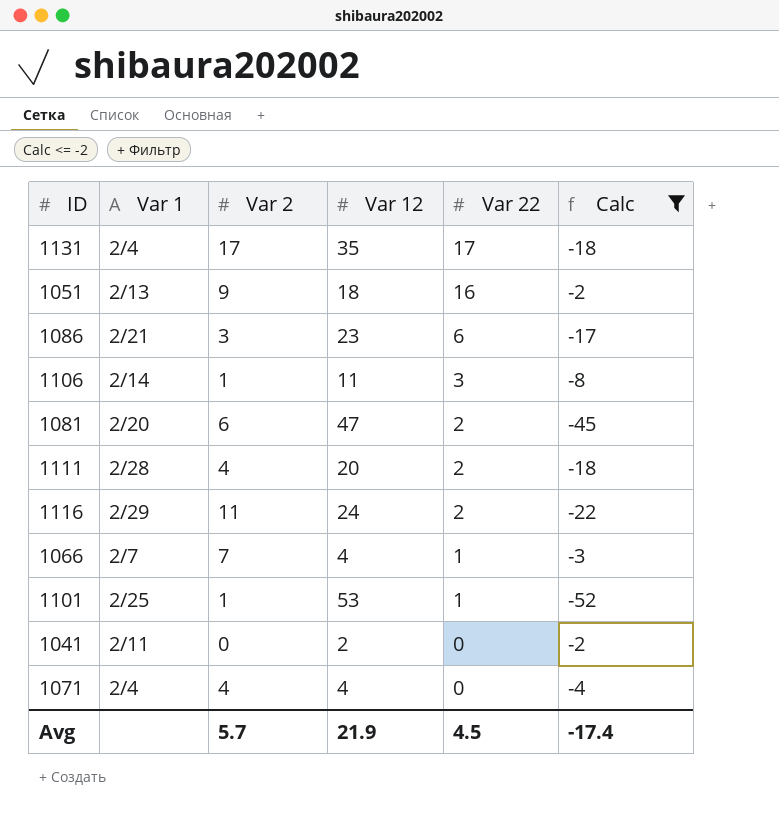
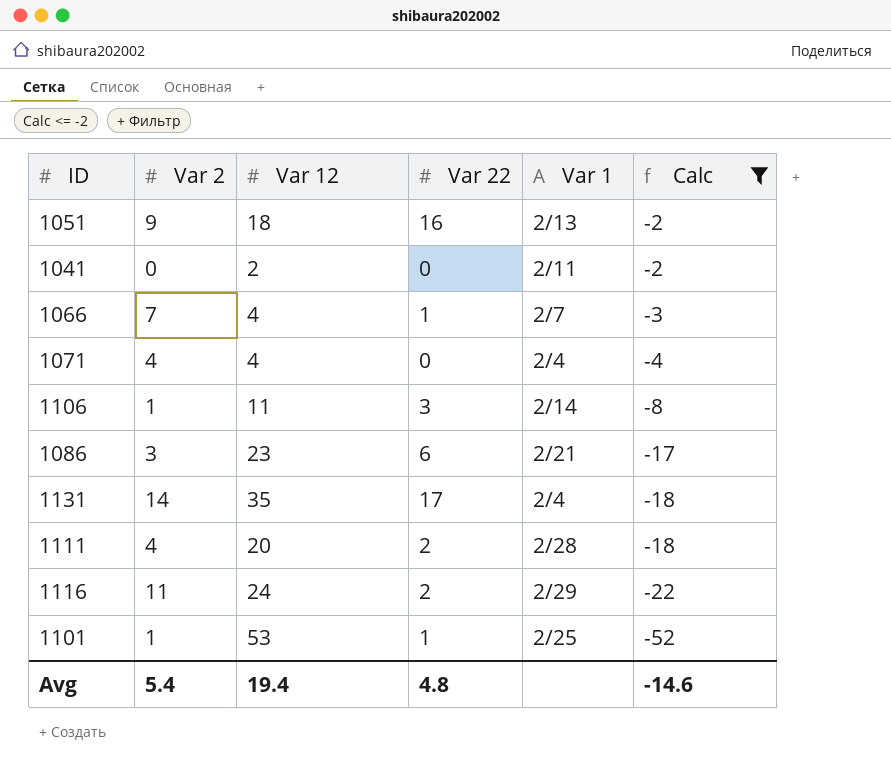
row order: Var 22 descending -> Calc descending
column Var 1 | position: 2 -> 5
row 1081: 2/20 | 6 | 47 | 2 | -45 -> none
1131 | Var 2: 17 -> 14
Avg | Var 2: 5.7 -> 5.4
Avg | Var 12: 21.9 -> 19.4
Avg | Var 22: 4.5 -> 4.8
Avg | Calc: -17.4 -> -14.6

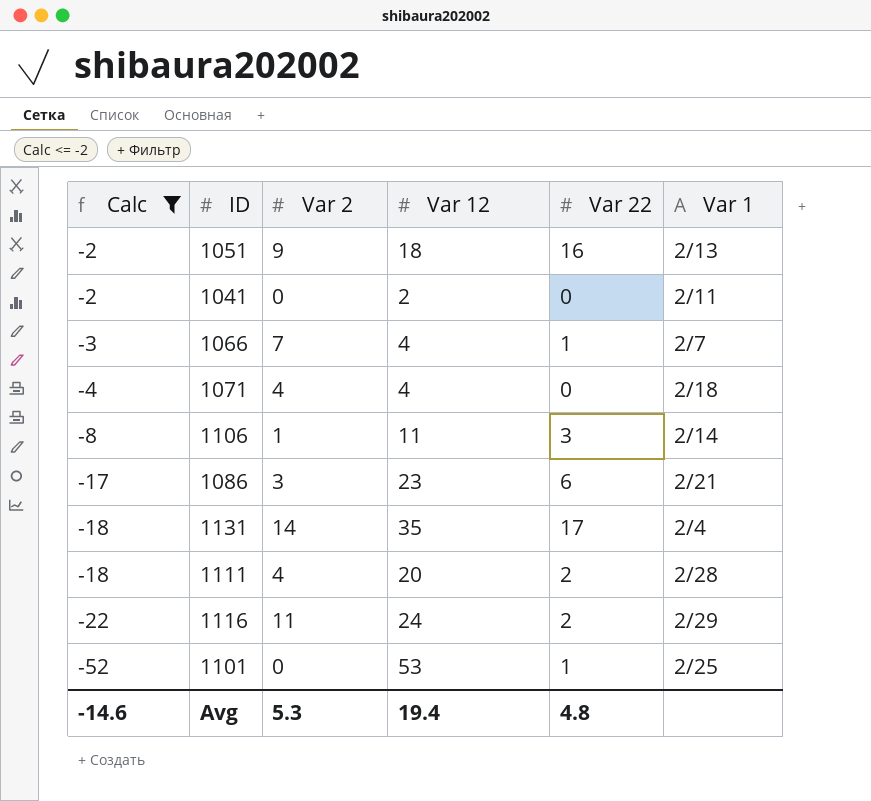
column Calc | position: 6 -> 1
1071 | Var 1: 2/4 -> 2/18
1101 | Var 2: 1 -> 0
Avg | Var 2: 5.4 -> 5.3

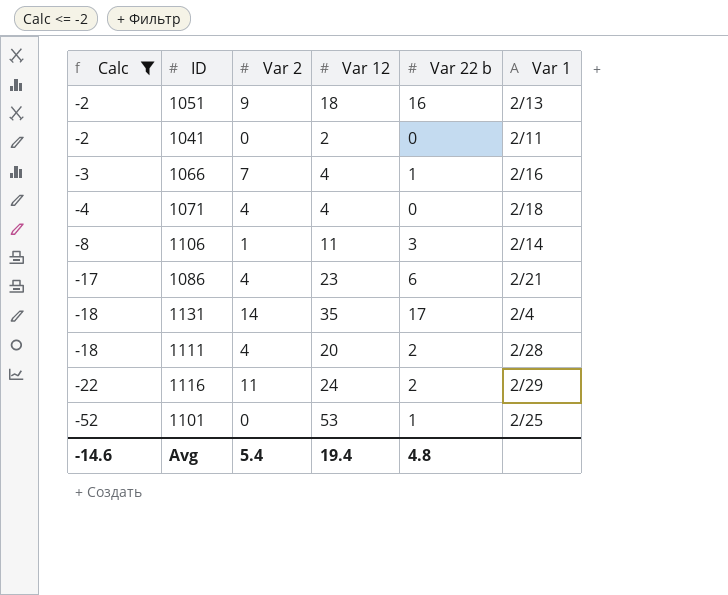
column name: Var 22 -> Var 22 b
1066 | Var 1: 2/7 -> 2/16
1086 | Var 2: 3 -> 4
Avg | Var 2: 5.3 -> 5.4

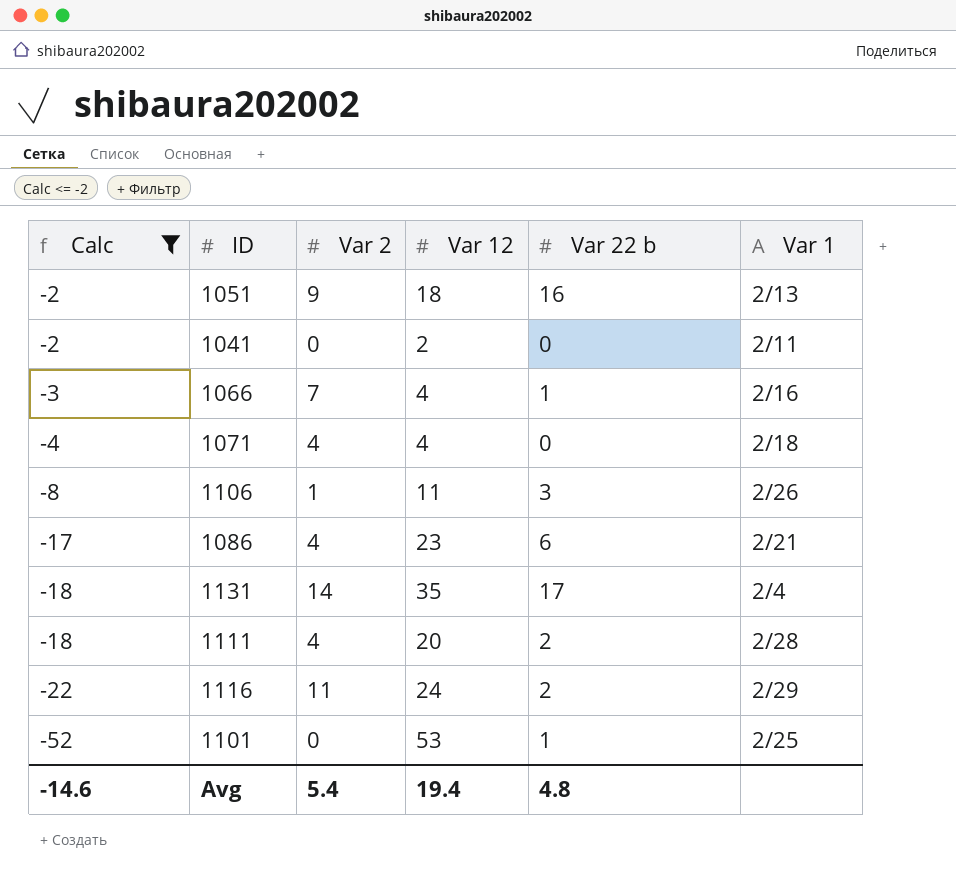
1106 | Var 1: 2/14 -> 2/26

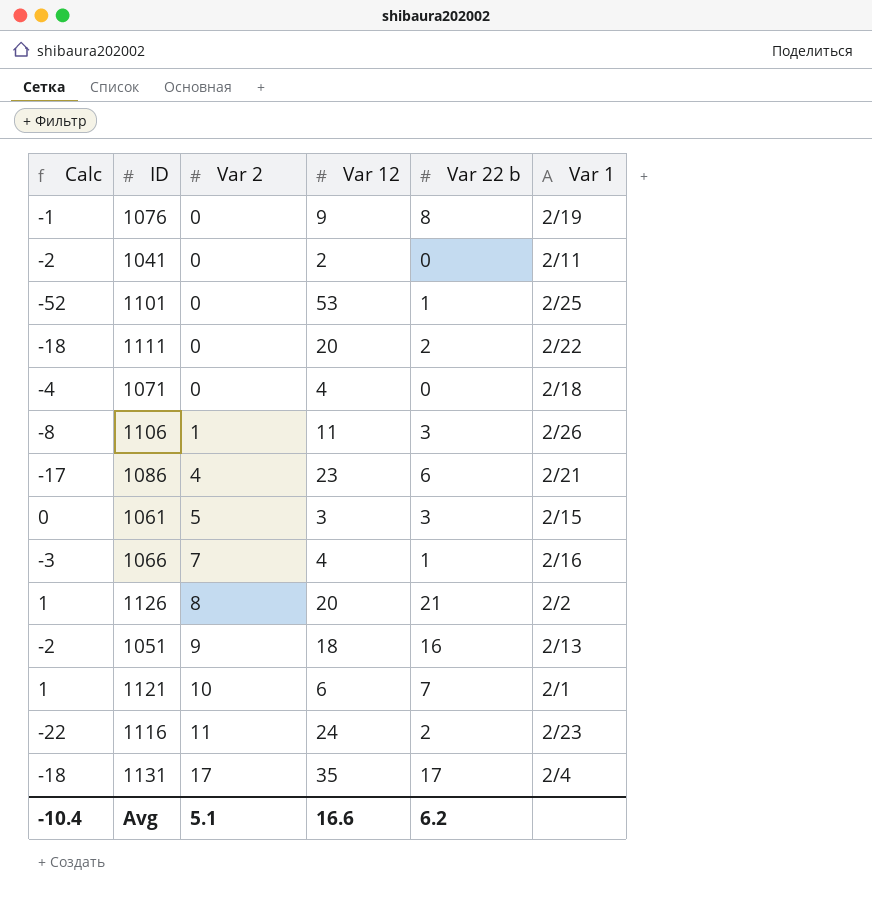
filter: Calc <= -2 -> none
row order: Calc descending -> Var 2 ascending
1111 | Var 2: 4 -> 0
1111 | Var 1: 2/28 -> 2/22
1071 | Var 2: 4 -> 0
1116 | Var 1: 2/29 -> 2/23
1131 | Var 2: 14 -> 17
Avg | Calc: -14.6 -> -10.4
Avg | Var 2: 5.4 -> 5.1
Avg | Var 12: 19.4 -> 16.6
Avg | Var 22 b: 4.8 -> 6.2

